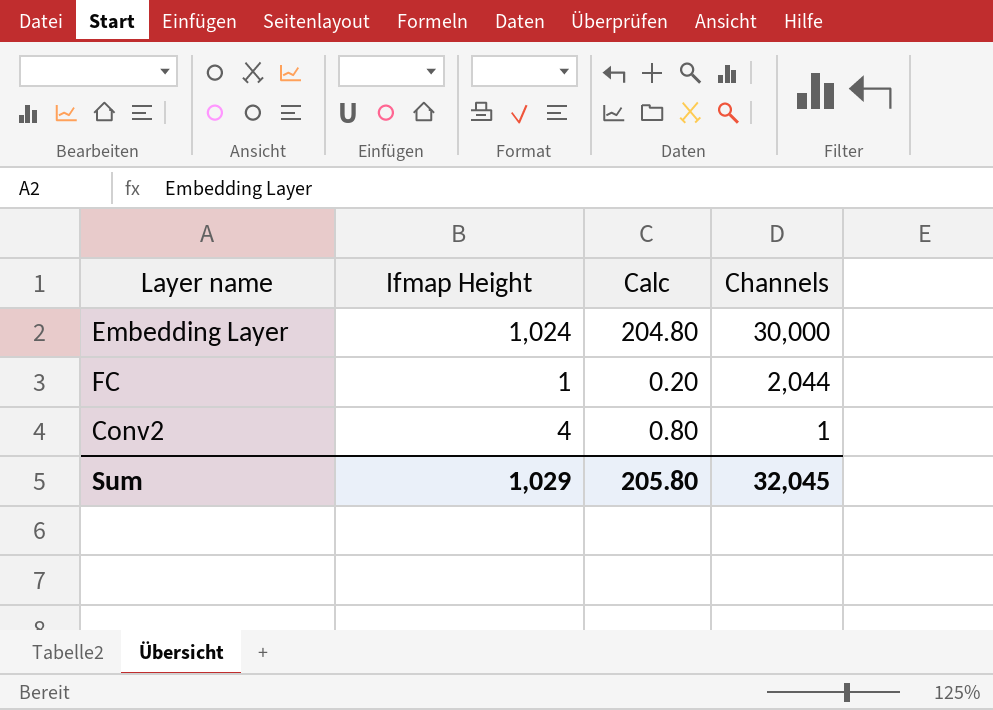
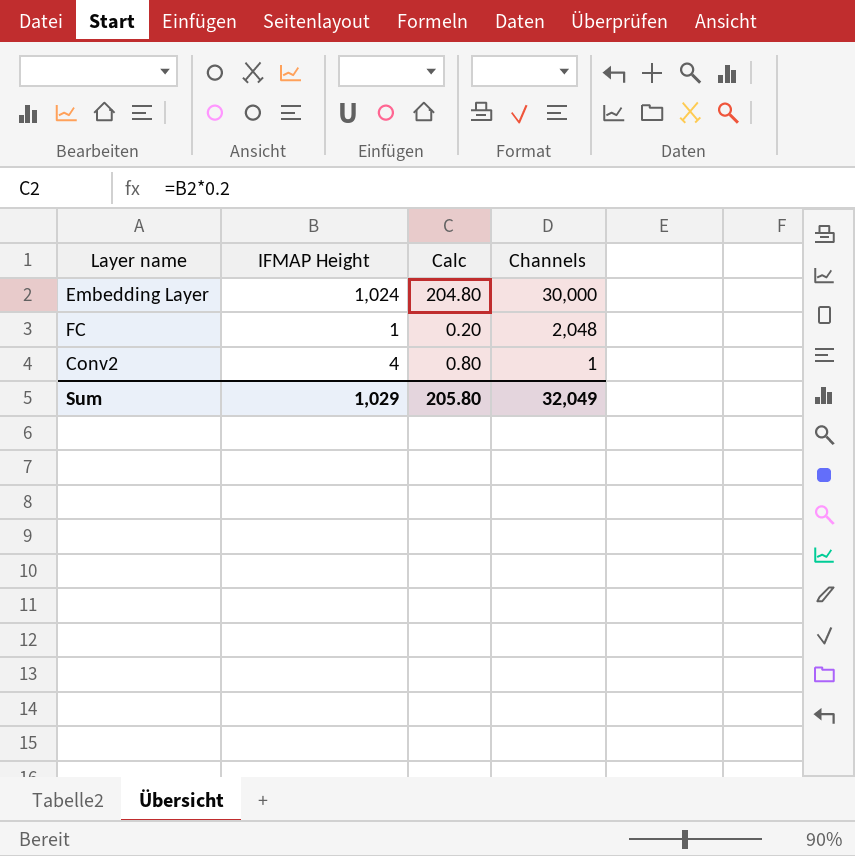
column name: Ifmap Height -> IFMAP Height
FC | Channels: 2,044 -> 2,048
Sum | Channels: 32,045 -> 32,049

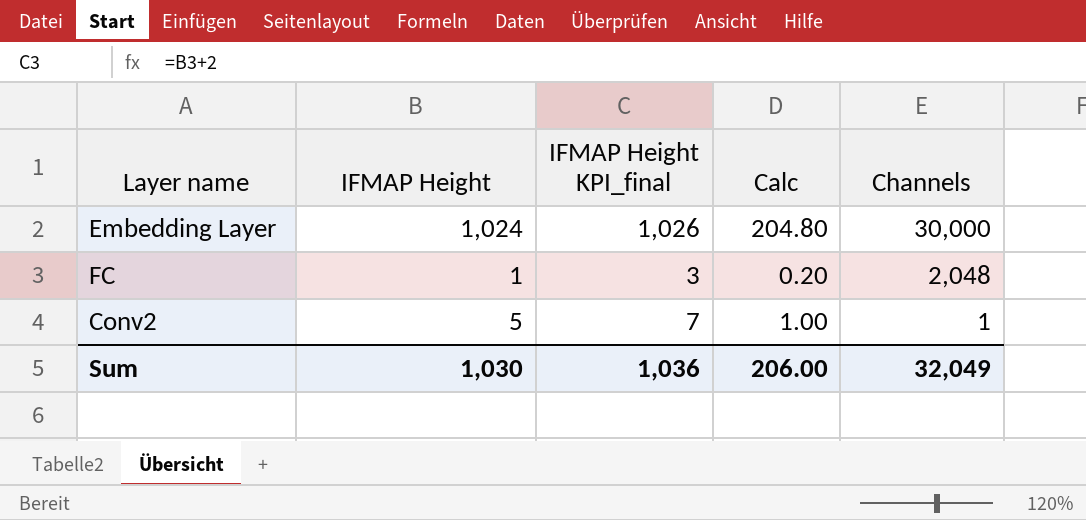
column IFMAP Height KPI_final | formula: none -> [IFMAP Height] + 2
Conv2 | IFMAP Height: 4 -> 5
Conv2 | Calc: 0.80 -> 1.00
Sum | IFMAP Height: 1,029 -> 1,030
Sum | Calc: 205.80 -> 206.00

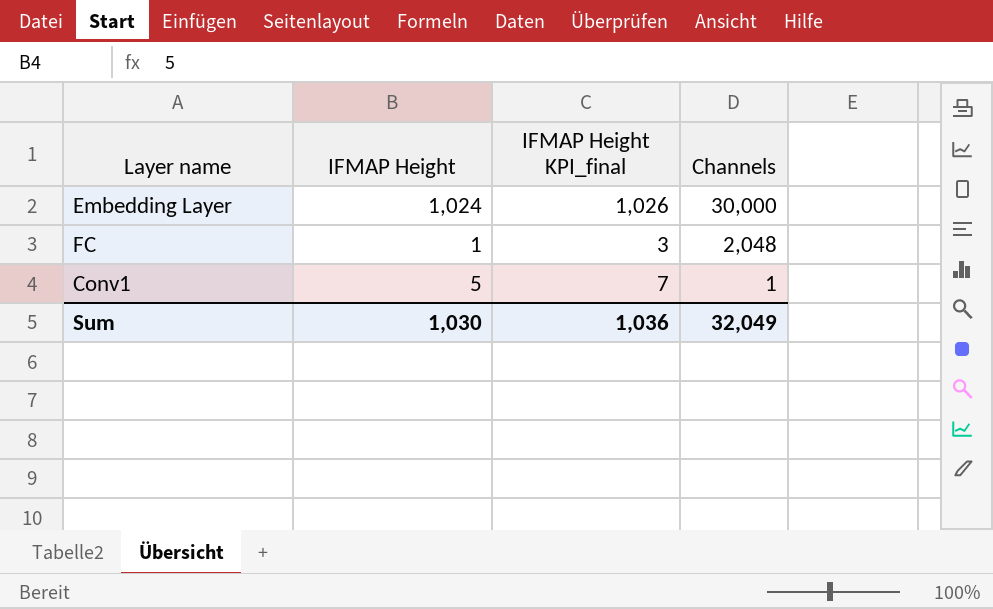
column Calc | formula: [IFMAP Height] * 0.2 -> none
row Conv2: 5 | 7 | 1.00 | 1 -> none
row Conv1: none -> 5 | 7 | 1

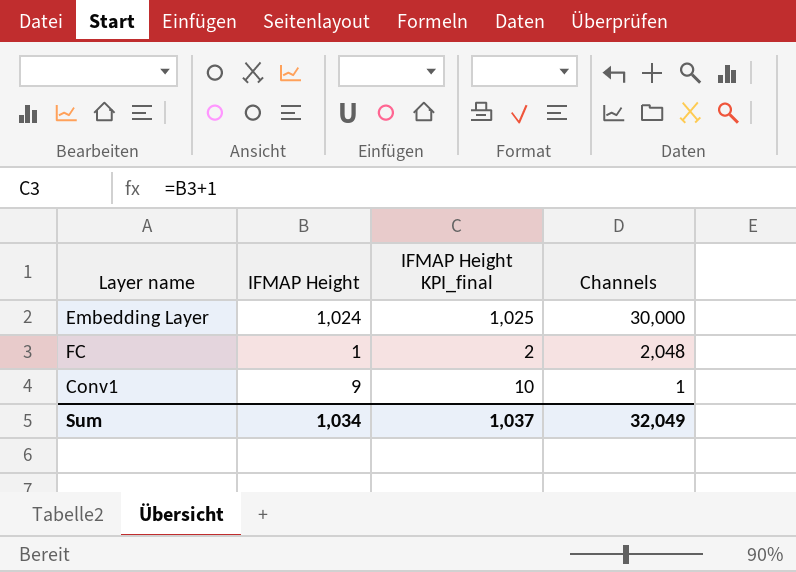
column IFMAP Height KPI_final | formula: [IFMAP Height] + 2 -> [IFMAP Height] + 1
Conv1 | IFMAP Height: 5 -> 9
Sum | IFMAP Height: 1,030 -> 1,034
Sum | IFMAP Height KPI_final: 1,036 -> 1,037

